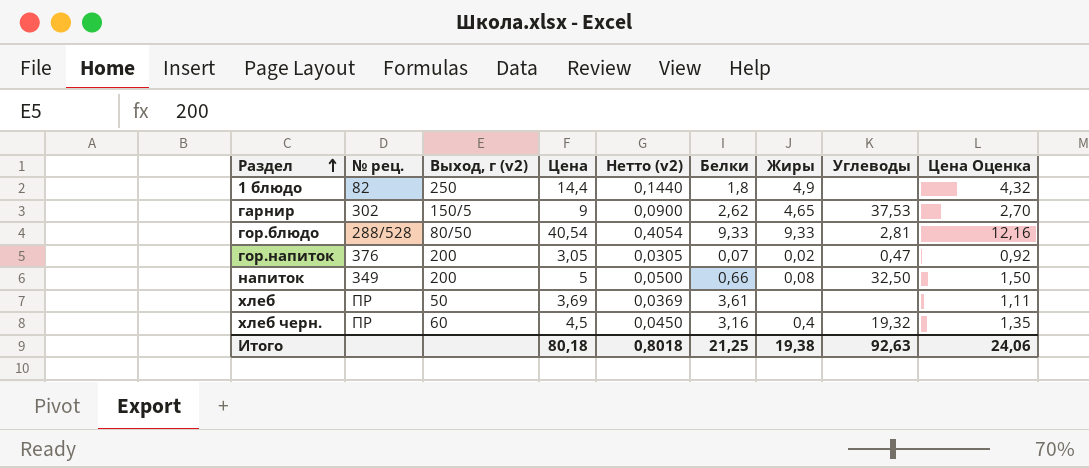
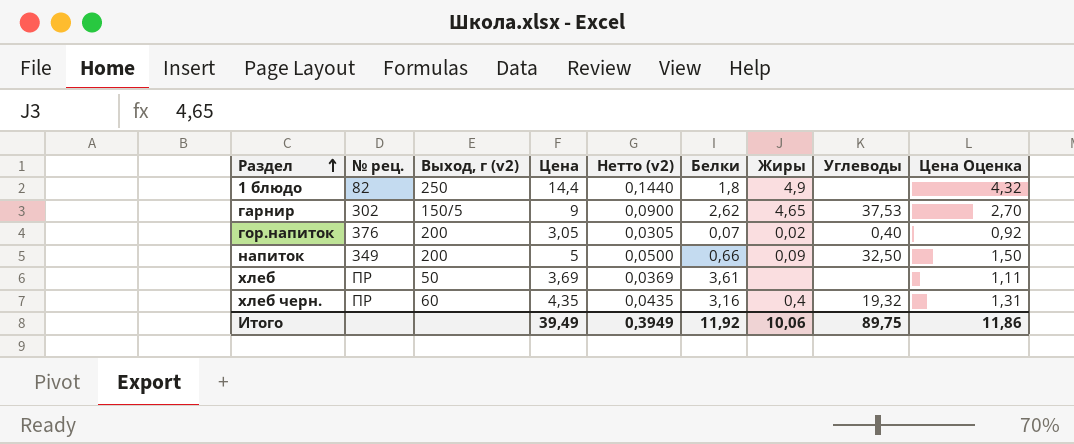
row гор.блюдо: 288/528 | 80/50 | 40,54 | 0,4054 | 9,33 | 9,33 | 2,81 | 12,16 -> none
гор.напиток | Углеводы: 0,47 -> 0,40
напиток | Жиры: 0,08 -> 0,09
хлеб черн. | Цена: 4,5 -> 4,35
хлеб черн. | Нетто (v2): 0,0450 -> 0,0435
хлеб черн. | Цена Оценка: 1,35 -> 1,31
Итого | Цена: 80,18 -> 39,49
Итого | Нетто (v2): 0,8018 -> 0,3949
Итого | Белки: 21,25 -> 11,92
Итого | Жиры: 19,38 -> 10,06
Итого | Углеводы: 92,63 -> 89,75
Итого | Цена Оценка: 24,06 -> 11,86

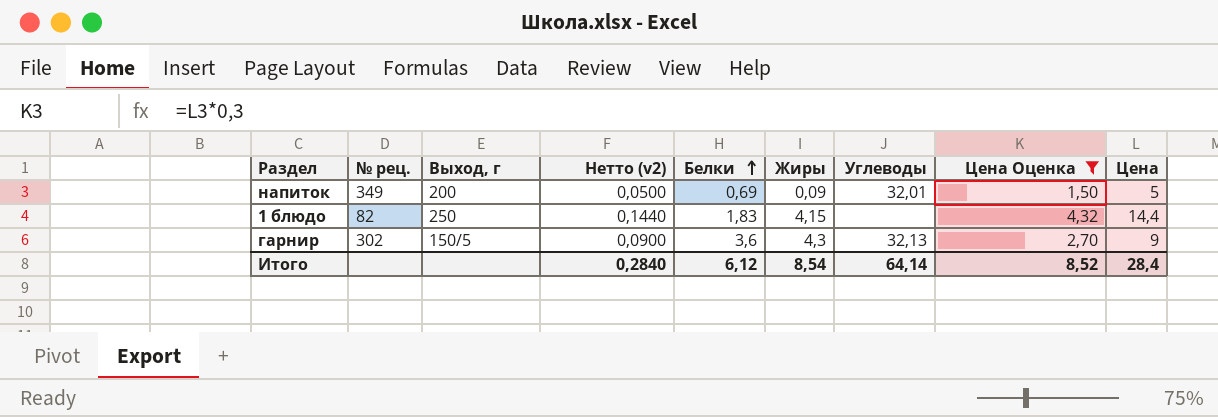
filter: none -> Цена Оценка >= 1,50
row order: Раздел ascending -> Белки ascending
column name: Выход, г (v2) -> Выход, г
column Цена | position: 4 -> 9
напиток | Белки: 0,66 -> 0,69
напиток | Углеводы: 32,50 -> 32,01
1 блюдо | Белки: 1,8 -> 1,83
1 блюдо | Жиры: 4,9 -> 4,15
гарнир | Белки: 2,62 -> 3,6
гарнир | Жиры: 4,65 -> 4,3
гарнир | Углеводы: 37,53 -> 32,13
Итого | Нетто (v2): 0,3949 -> 0,2840
Итого | Белки: 11,92 -> 6,12
Итого | Жиры: 10,06 -> 8,54
Итого | Углеводы: 89,75 -> 64,14
Итого | Цена Оценка: 11,86 -> 8,52
Итого | Цена: 39,49 -> 28,4

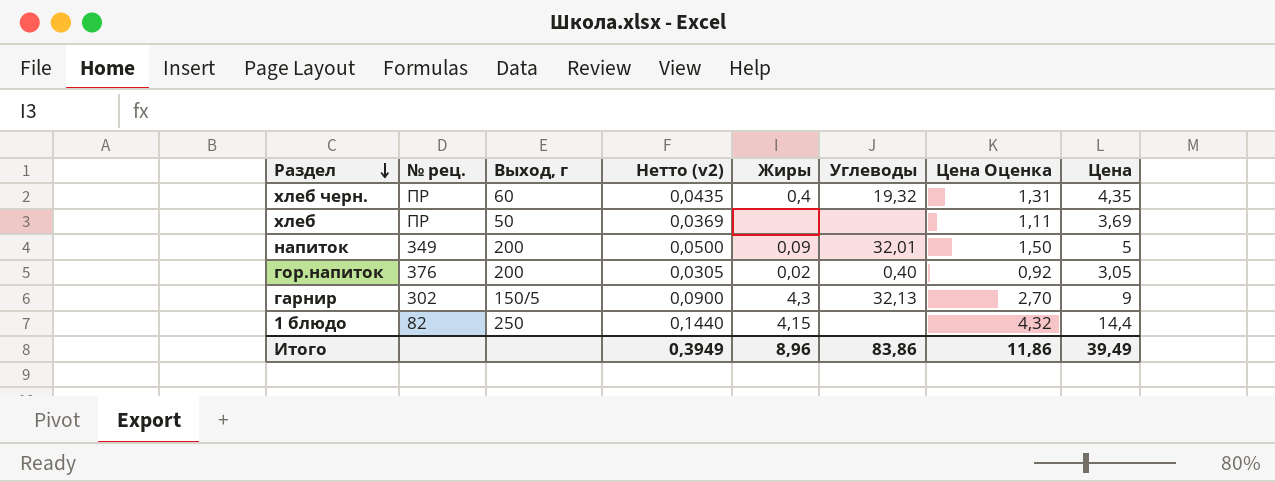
filter: Цена Оценка >= 1,50 -> none
row order: Белки ascending -> Раздел descending
column Белки | position: 5 -> none
Итого | Нетто (v2): 0,2840 -> 0,3949
Итого | Жиры: 8,54 -> 8,96
Итого | Углеводы: 64,14 -> 83,86
Итого | Цена Оценка: 8,52 -> 11,86
Итого | Цена: 28,4 -> 39,49

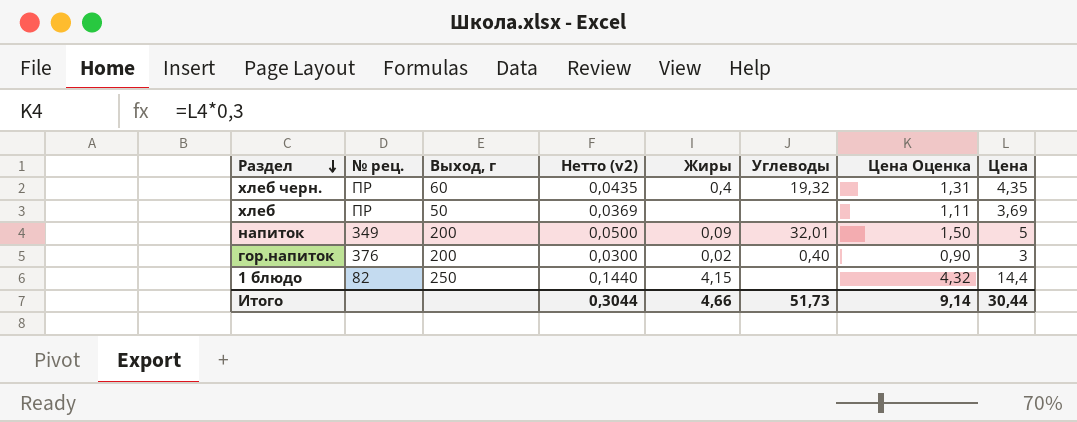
row гарнир: 302 | 150/5 | 0,0900 | 4,3 | 32,13 | 2,70 | 9 -> none
гор.напиток | Нетто (v2): 0,0305 -> 0,0300
гор.напиток | Цена Оценка: 0,92 -> 0,90
гор.напиток | Цена: 3,05 -> 3
Итого | Нетто (v2): 0,3949 -> 0,3044
Итого | Жиры: 8,96 -> 4,66
Итого | Углеводы: 83,86 -> 51,73
Итого | Цена Оценка: 11,86 -> 9,14
Итого | Цена: 39,49 -> 30,44

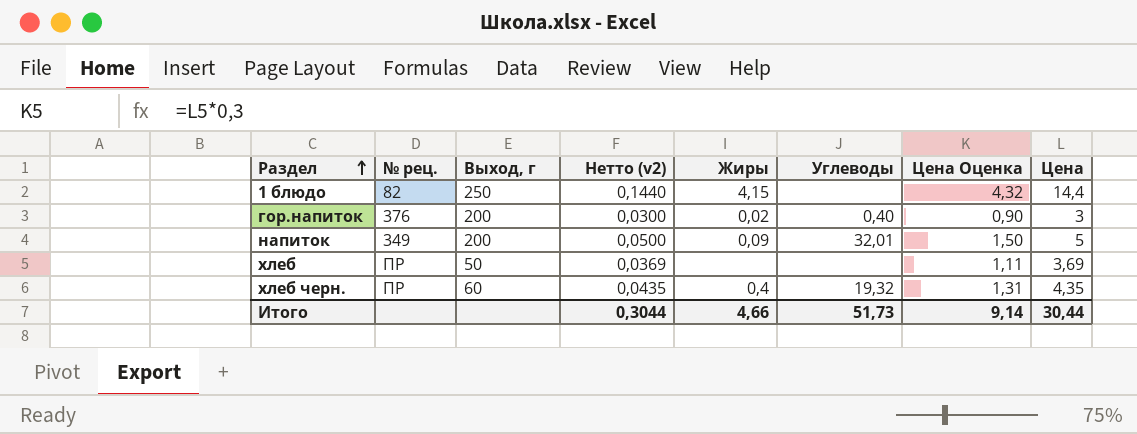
row order: Раздел descending -> Раздел ascending

